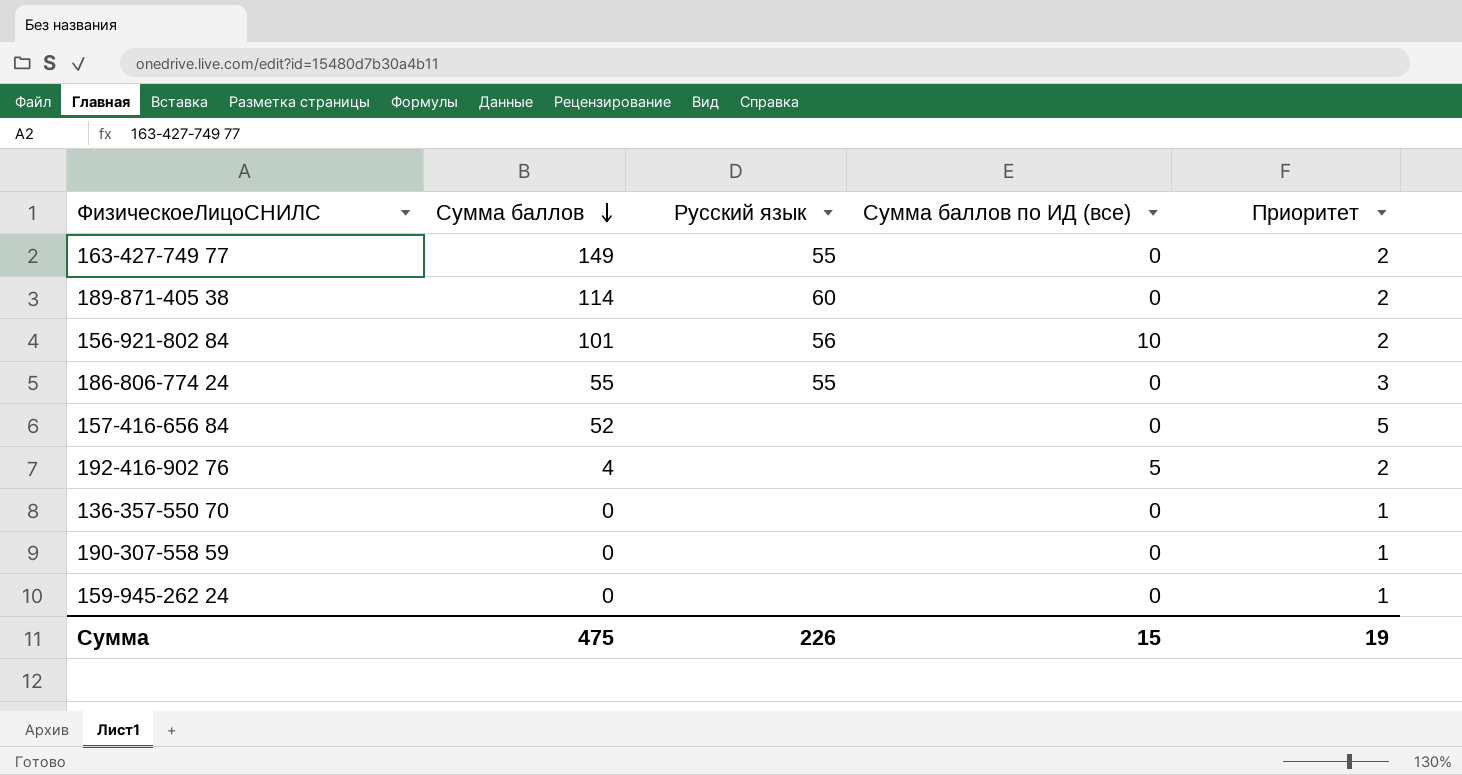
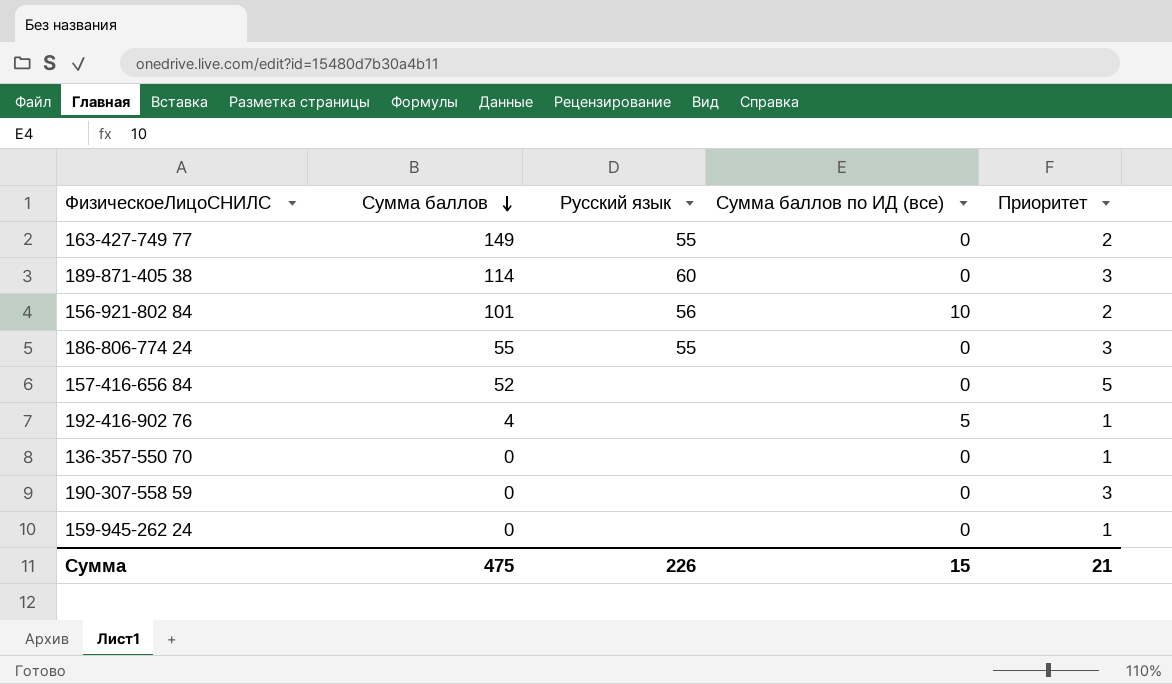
189-871-405 38 | Приоритет: 2 -> 3
192-416-902 76 | Приоритет: 2 -> 1
190-307-558 59 | Приоритет: 1 -> 3
Сумма | Приоритет: 19 -> 21

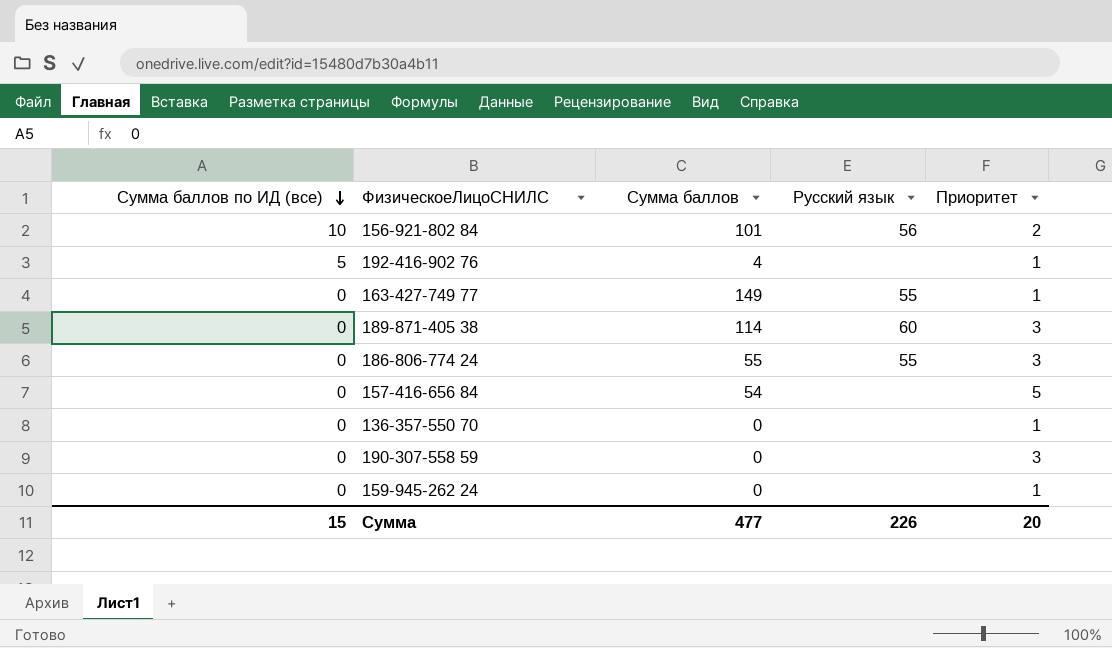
row order: Сумма баллов descending -> Сумма баллов по ИД (все) descending
column Сумма баллов по ИД (все) | position: 4 -> 1
163-427-749 77 | Приоритет: 2 -> 1
157-416-656 84 | Сумма баллов: 52 -> 54
Сумма | Сумма баллов: 475 -> 477
Сумма | Приоритет: 21 -> 20

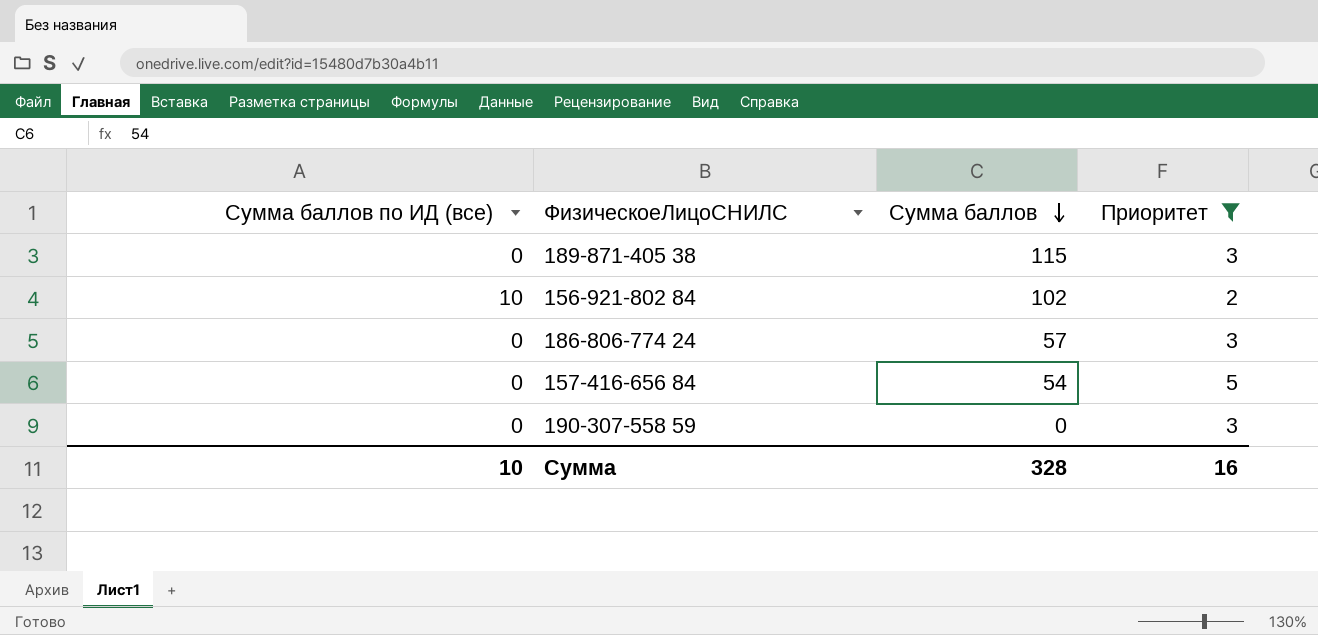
filter: none -> Приоритет != 1
row order: Сумма баллов по ИД (все) descending -> Сумма баллов descending
column Русский язык | position: 4 -> none
189-871-405 38 | Сумма баллов: 114 -> 115
156-921-802 84 | Сумма баллов: 101 -> 102
186-806-774 24 | Сумма баллов: 55 -> 57
Сумма | Сумма баллов по ИД (все): 15 -> 10
Сумма | Сумма баллов: 477 -> 328
Сумма | Приоритет: 20 -> 16

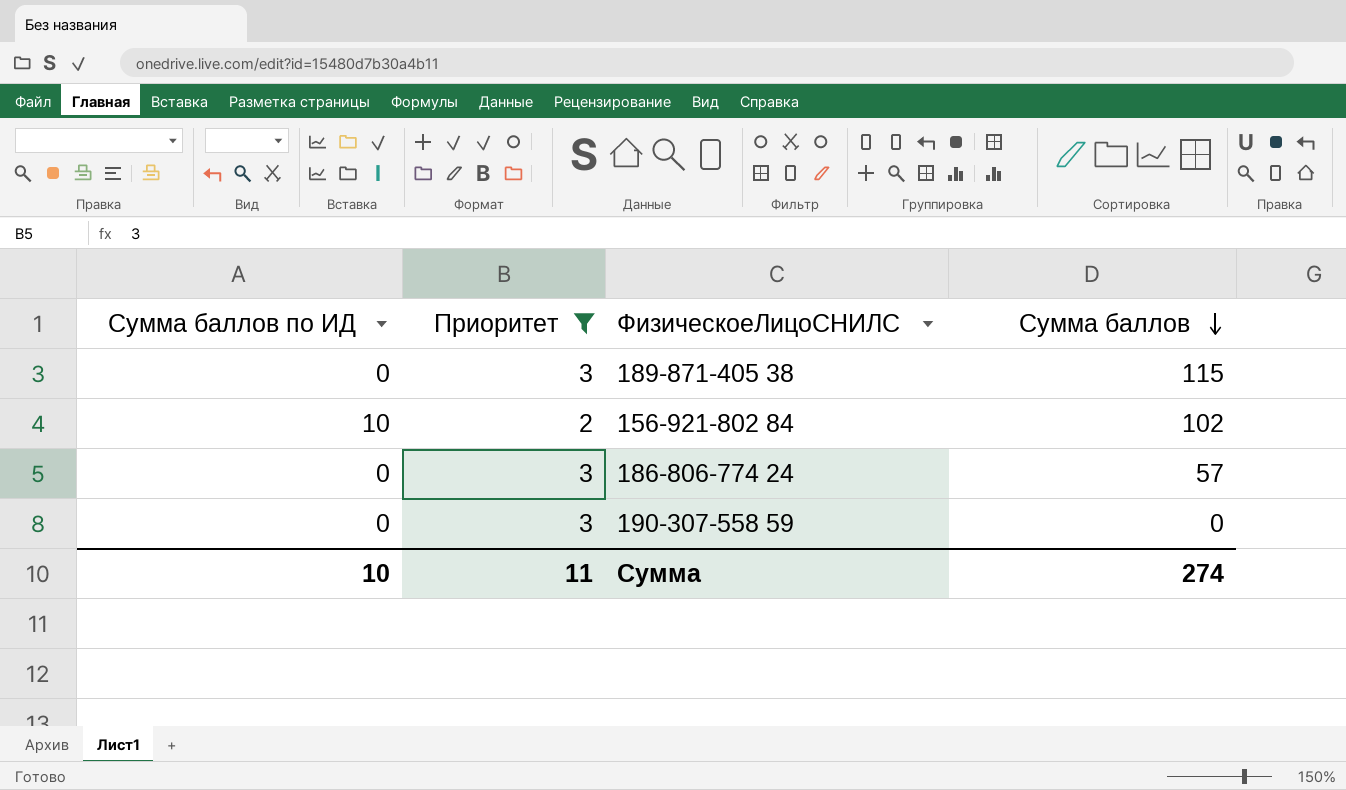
column name: Сумма баллов по ИД (все) -> Сумма баллов по ИД
column Приоритет | position: 4 -> 2
row 157-416-656 84: 0 | 54 | 5 -> none
Сумма | Приоритет: 16 -> 11
Сумма | Сумма баллов: 328 -> 274

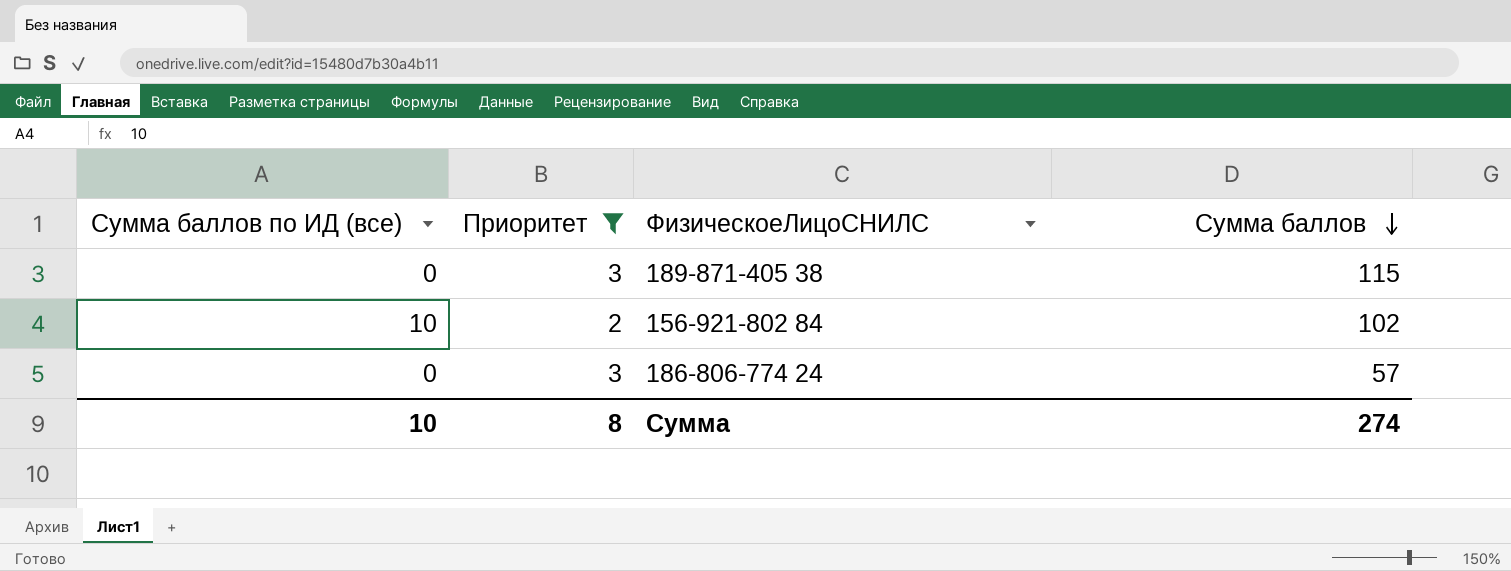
column name: Сумма баллов по ИД -> Сумма баллов по ИД (все)
row 190-307-558 59: 0 | 3 | 0 -> none
Сумма | Приоритет: 11 -> 8

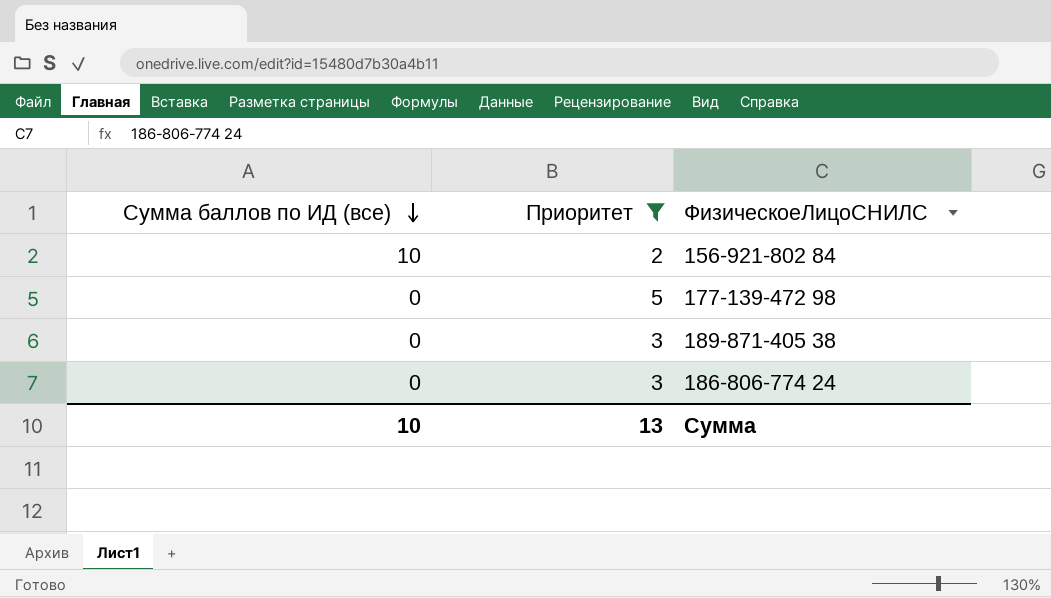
row order: Сумма баллов descending -> Сумма баллов по ИД (все) descending
column Сумма баллов | position: 4 -> none
row 177-139-472 98: none -> 0 | 5
Сумма | Приоритет: 8 -> 13

